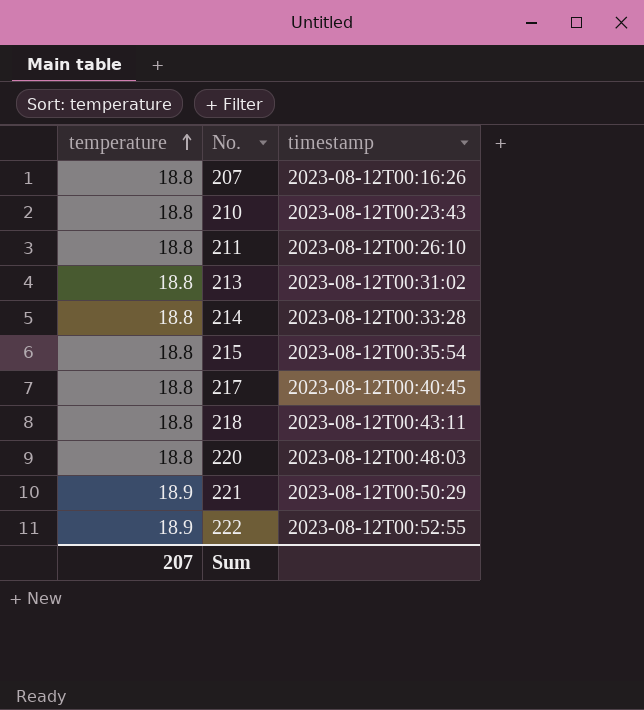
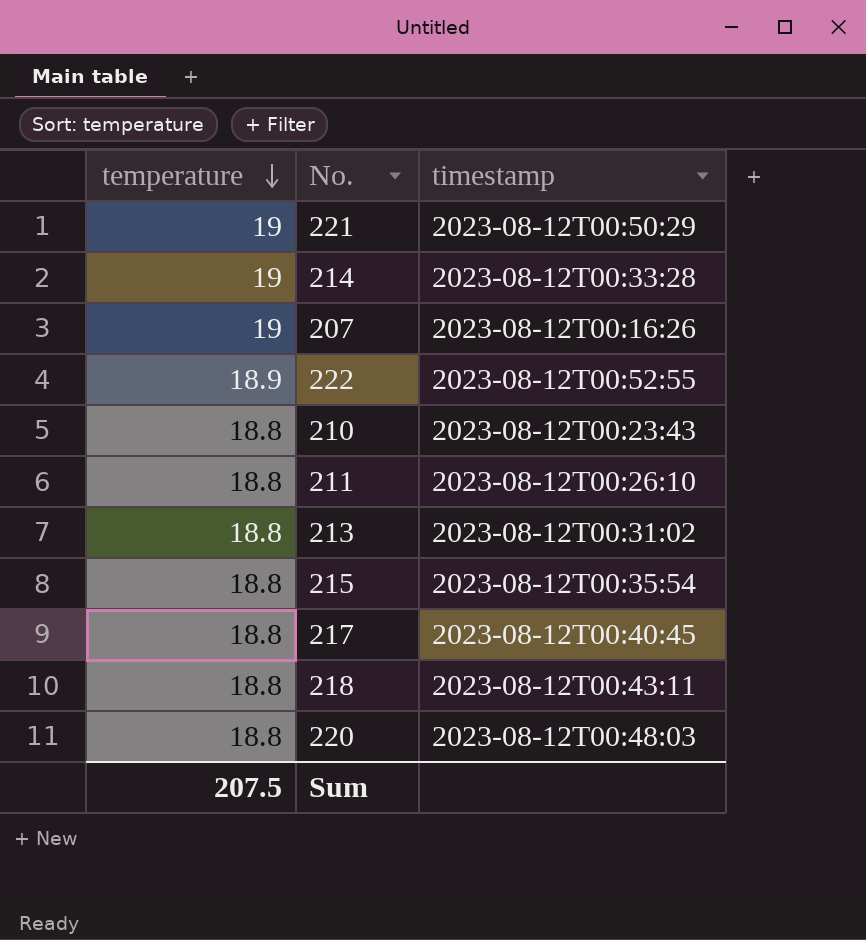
row order: temperature ascending -> temperature descending
221 | temperature: 18.9 -> 19
214 | temperature: 18.8 -> 19
207 | temperature: 18.8 -> 19
Sum | temperature: 207 -> 207.5

